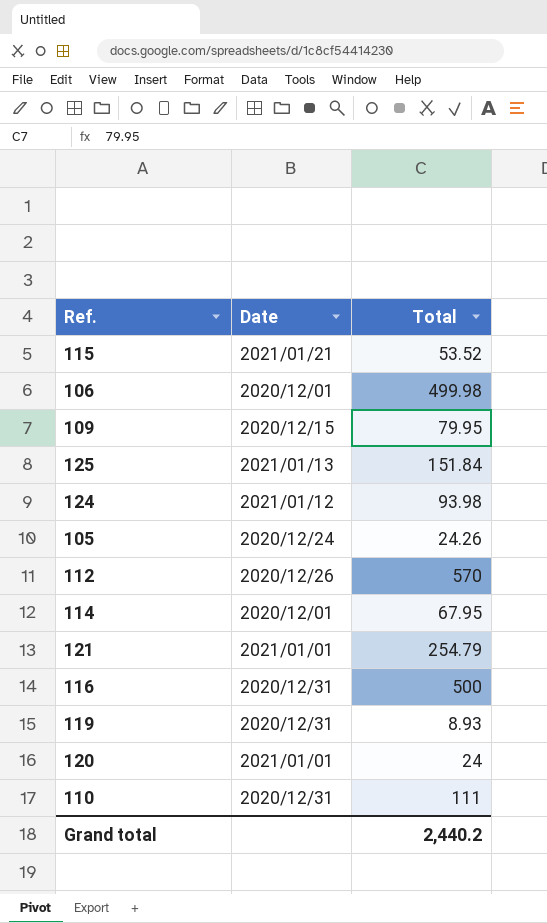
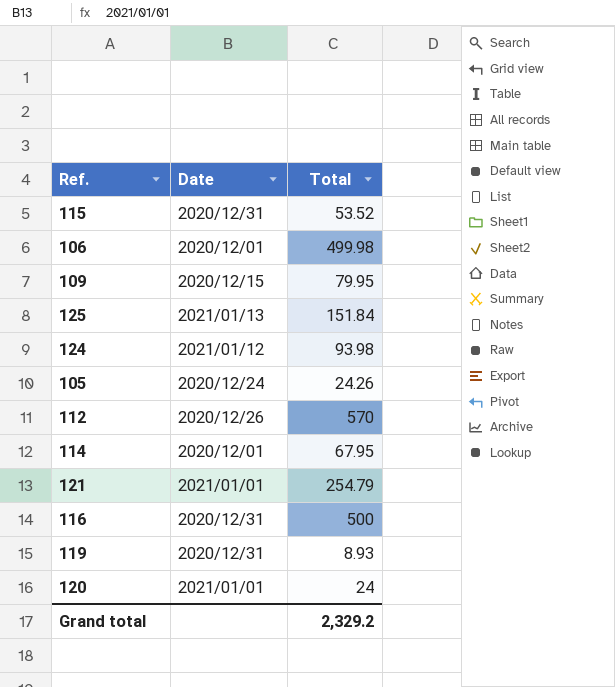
row 110: 2020/12/31 | 111 -> none
115 | Date: 2021/01/21 -> 2020/12/31
Grand total | Total: 2,440.2 -> 2,329.2

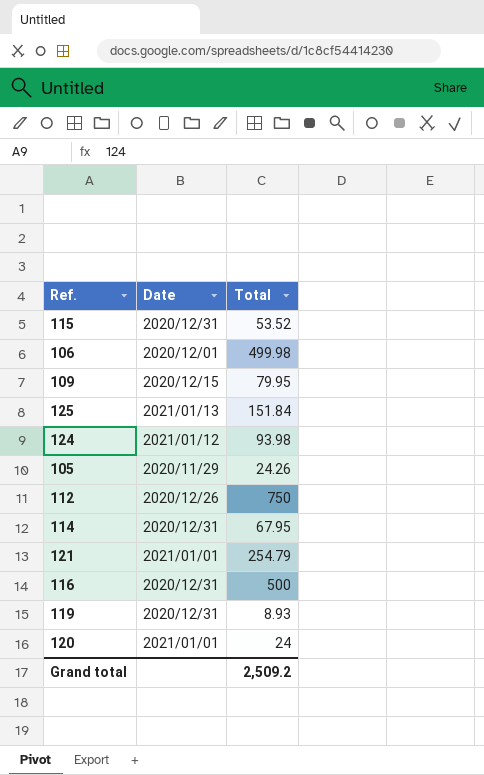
105 | Date: 2020/12/24 -> 2020/11/29
112 | Total: 570 -> 750
114 | Date: 2020/12/01 -> 2020/12/31
Grand total | Total: 2,329.2 -> 2,509.2

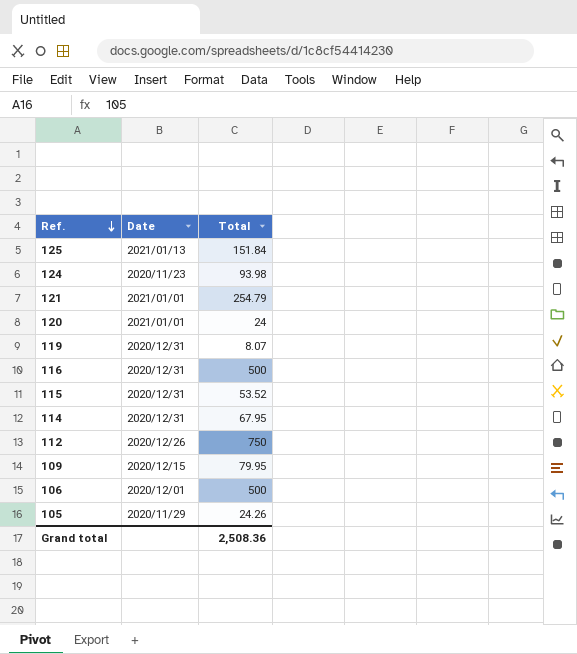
row order: none -> Ref. descending
124 | Date: 2021/01/12 -> 2020/11/23
119 | Total: 8.93 -> 8.07
106 | Total: 499.98 -> 500
Grand total | Total: 2,509.2 -> 2,508.36

